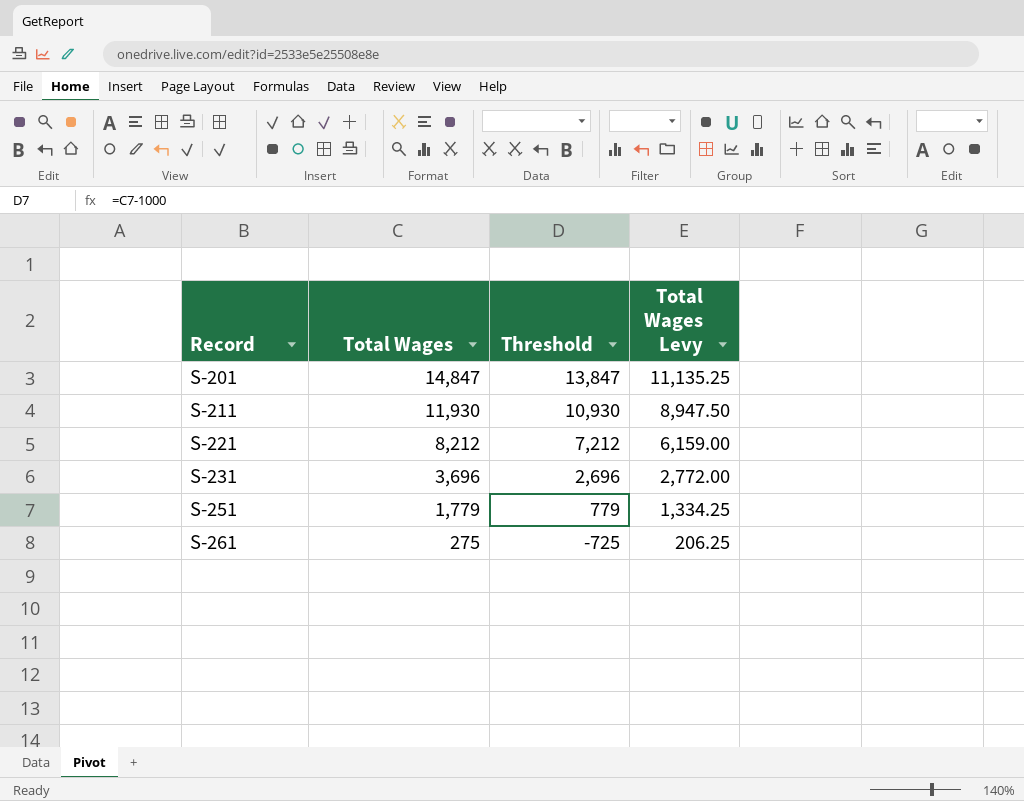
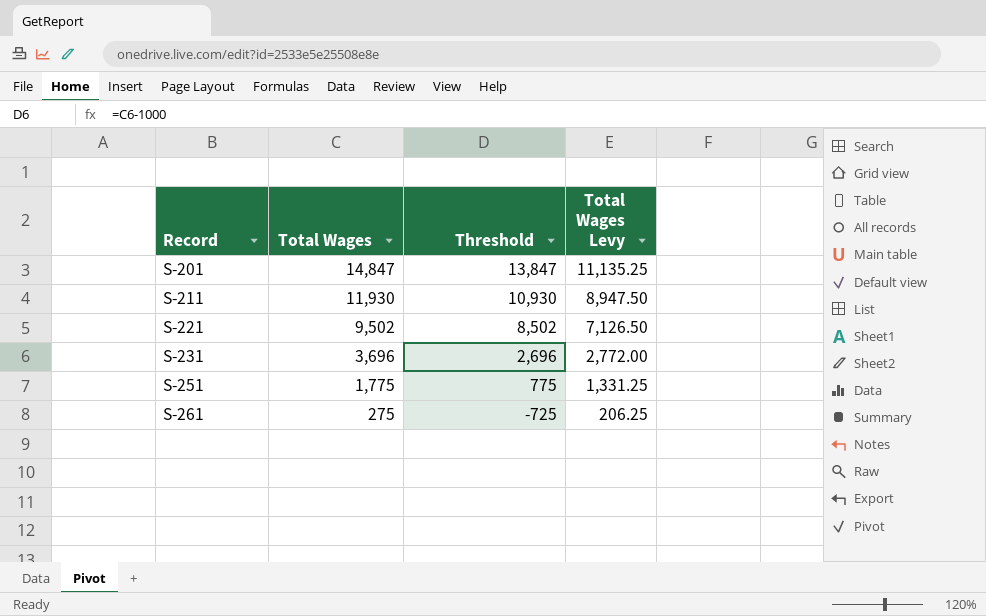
S-221 | Total Wages: 8,212 -> 9,502
S-221 | Threshold: 7,212 -> 8,502
S-221 | Total Wages Levy: 6,159.00 -> 7,126.50
S-251 | Total Wages: 1,779 -> 1,775
S-251 | Threshold: 779 -> 775
S-251 | Total Wages Levy: 1,334.25 -> 1,331.25

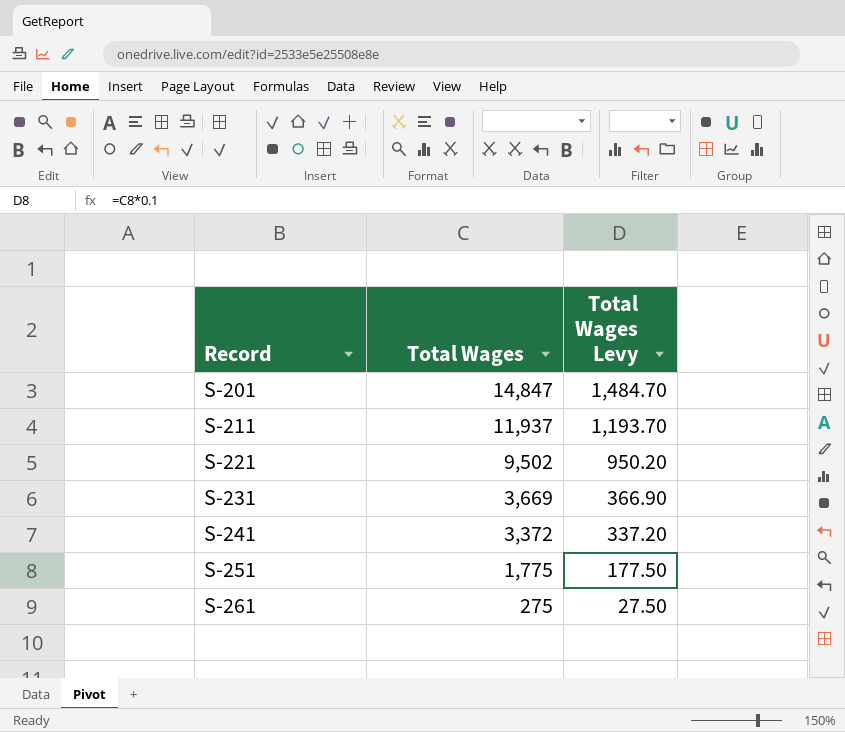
column Threshold | formula: [Total Wages] - 1000 -> none
column Total Wages Levy | formula: [Total Wages] * 0.75 -> [Total Wages] * 0.1
S-211 | Total Wages: 11,930 -> 11,937
S-231 | Total Wages: 3,696 -> 3,669
row S-241: none -> 3,372 | 337.20

